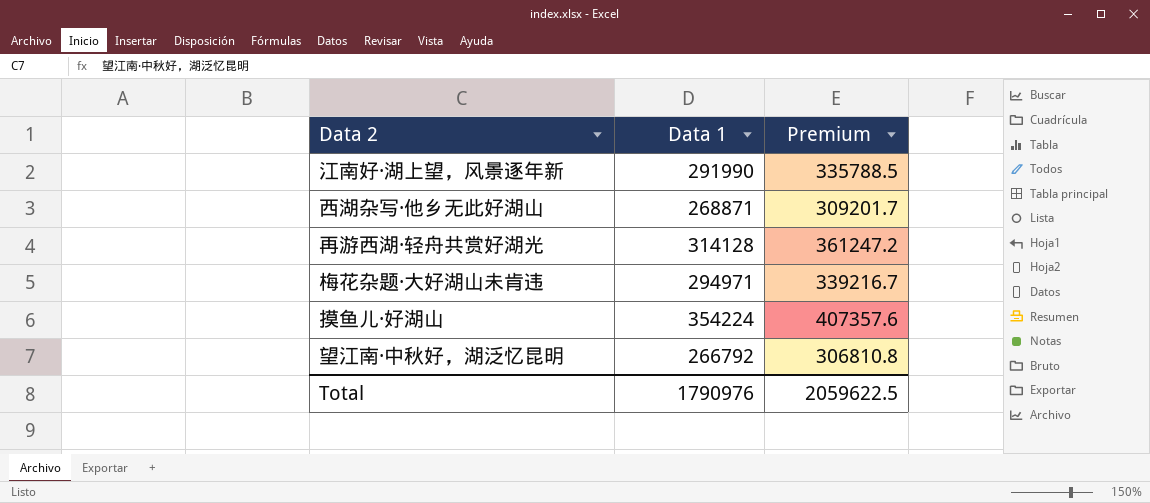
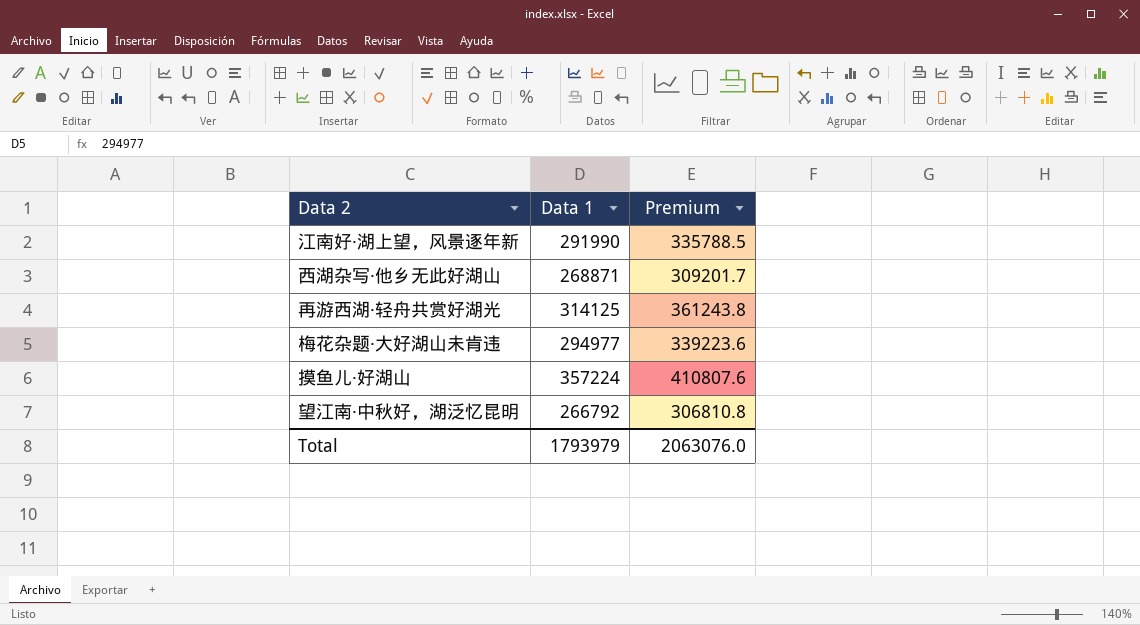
再游西湖·轻舟共赏好湖光 | Data 1: 314128 -> 314125
再游西湖·轻舟共赏好湖光 | Premium: 361247.2 -> 361243.8
梅花杂题·大好湖山未肯违 | Data 1: 294971 -> 294977
梅花杂题·大好湖山未肯违 | Premium: 339216.7 -> 339223.6
摸鱼儿·好湖山 | Data 1: 354224 -> 357224
摸鱼儿·好湖山 | Premium: 407357.6 -> 410807.6
Total | Data 1: 1790976 -> 1793979
Total | Premium: 2059622.5 -> 2063076.0

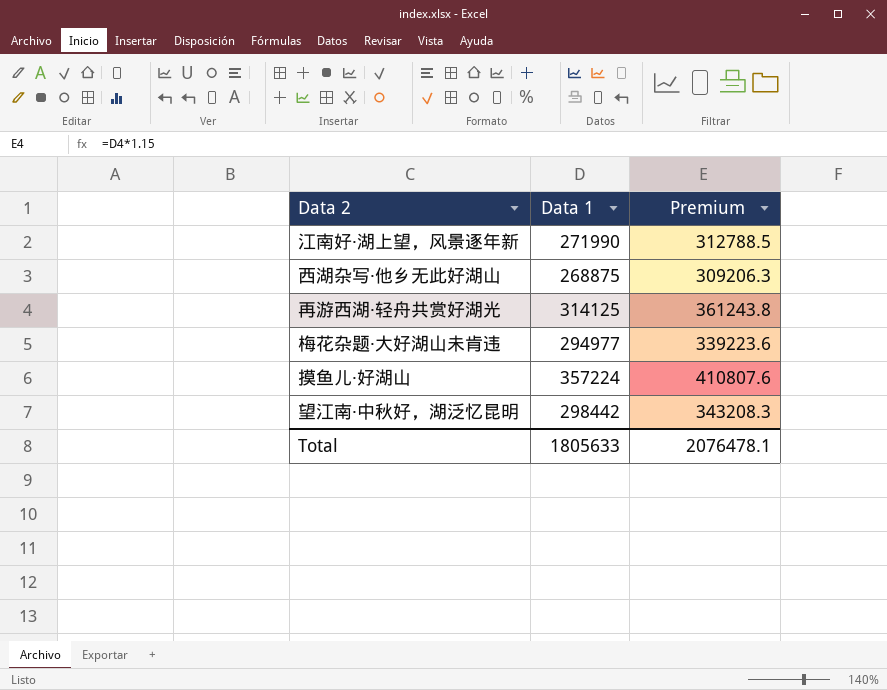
江南好·湖上望，风景逐年新 | Data 1: 291990 -> 271990
江南好·湖上望，风景逐年新 | Premium: 335788.5 -> 312788.5
西湖杂写·他乡无此好湖山 | Data 1: 268871 -> 268875
西湖杂写·他乡无此好湖山 | Premium: 309201.7 -> 309206.3
望江南·中秋好，湖泛忆昆明 | Data 1: 266792 -> 298442
望江南·中秋好，湖泛忆昆明 | Premium: 306810.8 -> 343208.3
Total | Data 1: 1793979 -> 1805633
Total | Premium: 2063076.0 -> 2076478.1

